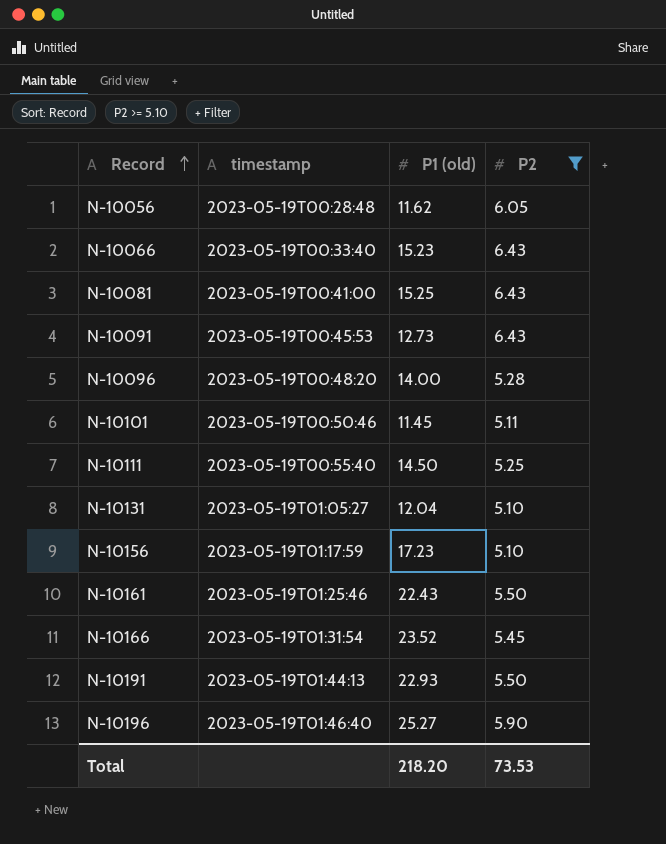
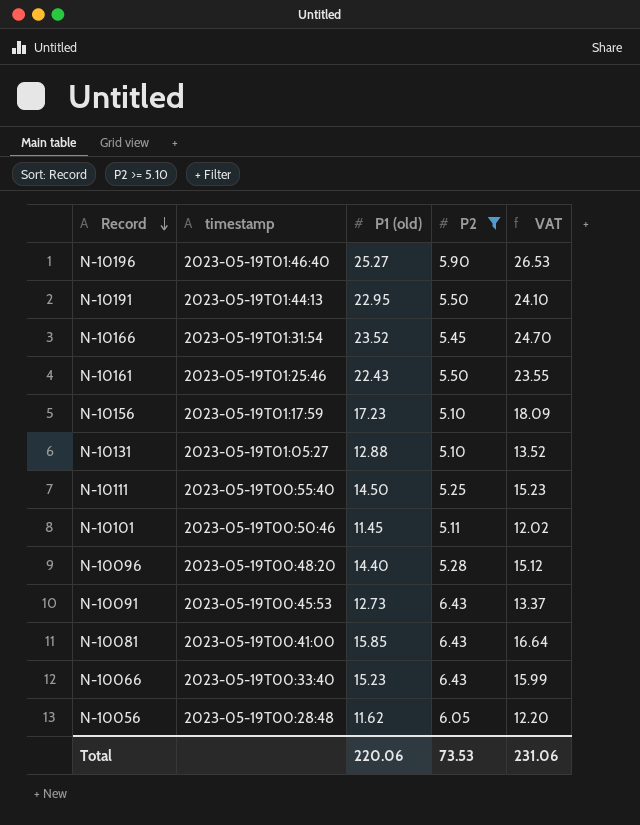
row order: Record ascending -> Record descending
column VAT | formula: none -> [P1 (old)] * 1.05
N-10191 | P1 (old): 22.93 -> 22.95
N-10131 | P1 (old): 12.04 -> 12.88
N-10096 | P1 (old): 14.00 -> 14.40
N-10081 | P1 (old): 15.25 -> 15.85
Total | P1 (old): 218.20 -> 220.06

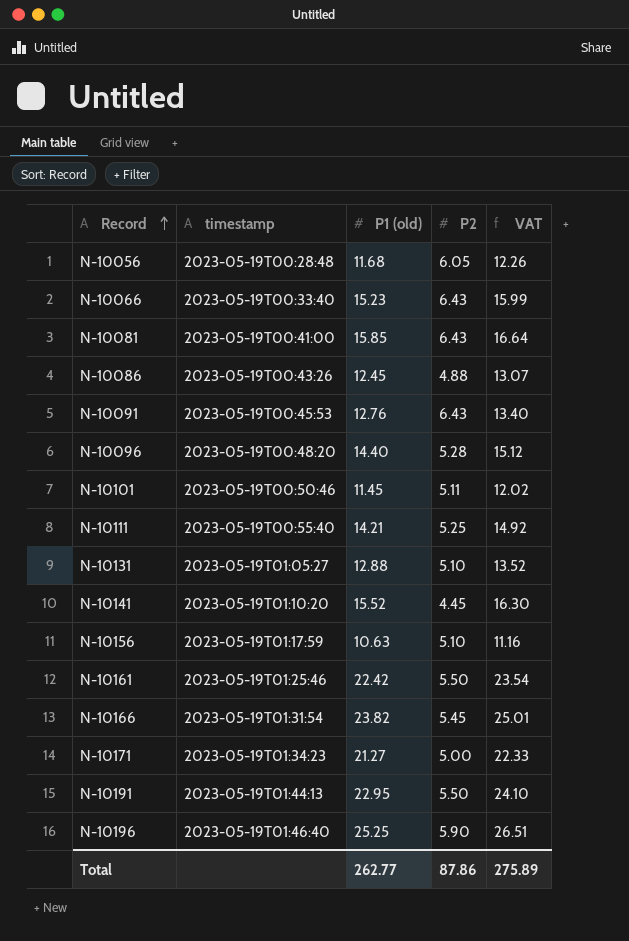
filter: P2 >= 5.10 -> none
row order: Record descending -> Record ascending
N-10056 | P1 (old): 11.62 -> 11.68
N-10056 | VAT: 12.20 -> 12.26
N-10091 | P1 (old): 12.73 -> 12.76
N-10091 | VAT: 13.37 -> 13.40
N-10111 | P1 (old): 14.50 -> 14.21
N-10111 | VAT: 15.23 -> 14.92
N-10156 | P1 (old): 17.23 -> 10.63
N-10156 | VAT: 18.09 -> 11.16
N-10161 | P1 (old): 22.43 -> 22.42
N-10161 | VAT: 23.55 -> 23.54
N-10166 | P1 (old): 23.52 -> 23.82
N-10166 | VAT: 24.70 -> 25.01
N-10196 | P1 (old): 25.27 -> 25.25
N-10196 | VAT: 26.53 -> 26.51
Total | P1 (old): 220.06 -> 262.77
Total | P2: 73.53 -> 87.86
Total | VAT: 231.06 -> 275.89

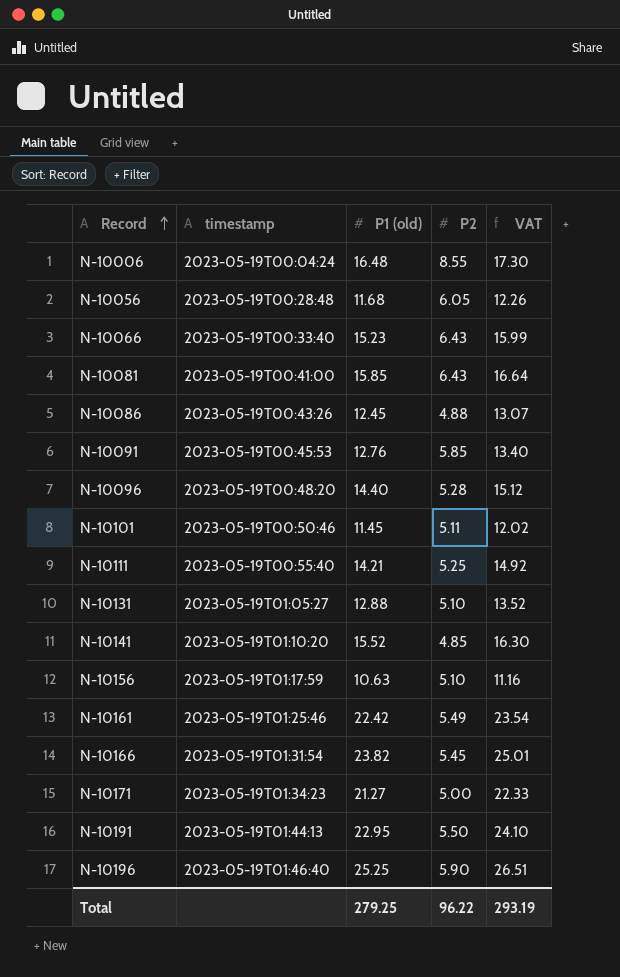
row N-10006: none -> 2023-05-19T00:04:24 | 16.48 | 8.55 | 17.30
N-10091 | P2: 6.43 -> 5.85
N-10141 | P2: 4.45 -> 4.85
N-10161 | P2: 5.50 -> 5.49
Total | P1 (old): 262.77 -> 279.25
Total | P2: 87.86 -> 96.22
Total | VAT: 275.89 -> 293.19

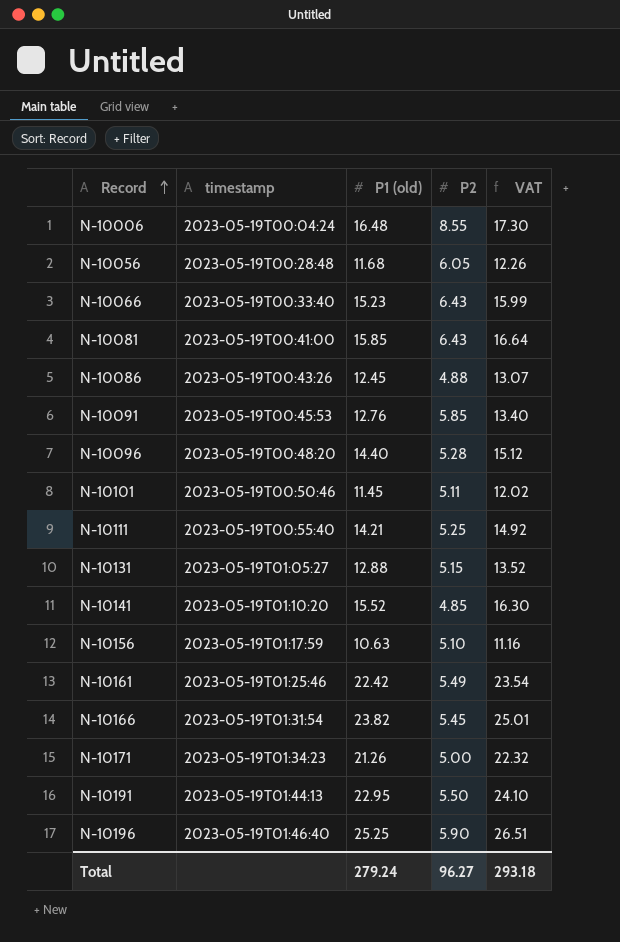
N-10131 | P2: 5.10 -> 5.15
N-10171 | P1 (old): 21.27 -> 21.26
N-10171 | VAT: 22.33 -> 22.32
Total | P1 (old): 279.25 -> 279.24
Total | P2: 96.22 -> 96.27
Total | VAT: 293.19 -> 293.18

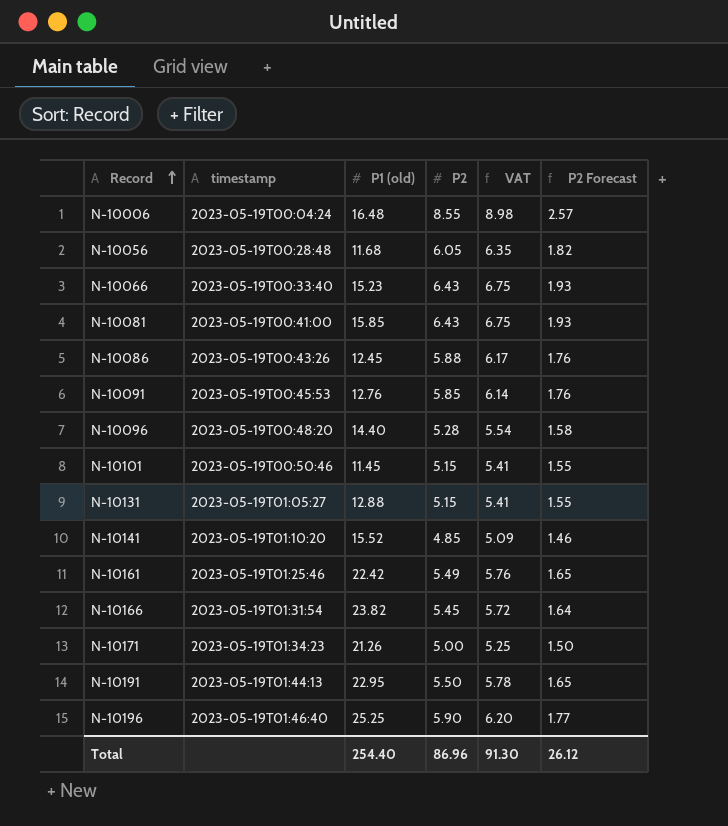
column VAT | formula: [P1 (old)] * 1.05 -> [P2] * 1.05
column P2 Forecast | formula: none -> [P2] * 0.3
row N-10111: 2023-05-19T00:55:40 | 14.21 | 5.25 | 14.92 -> none
row N-10156: 2023-05-19T01:17:59 | 10.63 | 5.10 | 11.16 -> none
N-10086 | P2: 4.88 -> 5.88
N-10101 | P2: 5.11 -> 5.15
Total | P1 (old): 279.24 -> 254.40
Total | P2: 96.27 -> 86.96
Total | VAT: 293.18 -> 91.30

